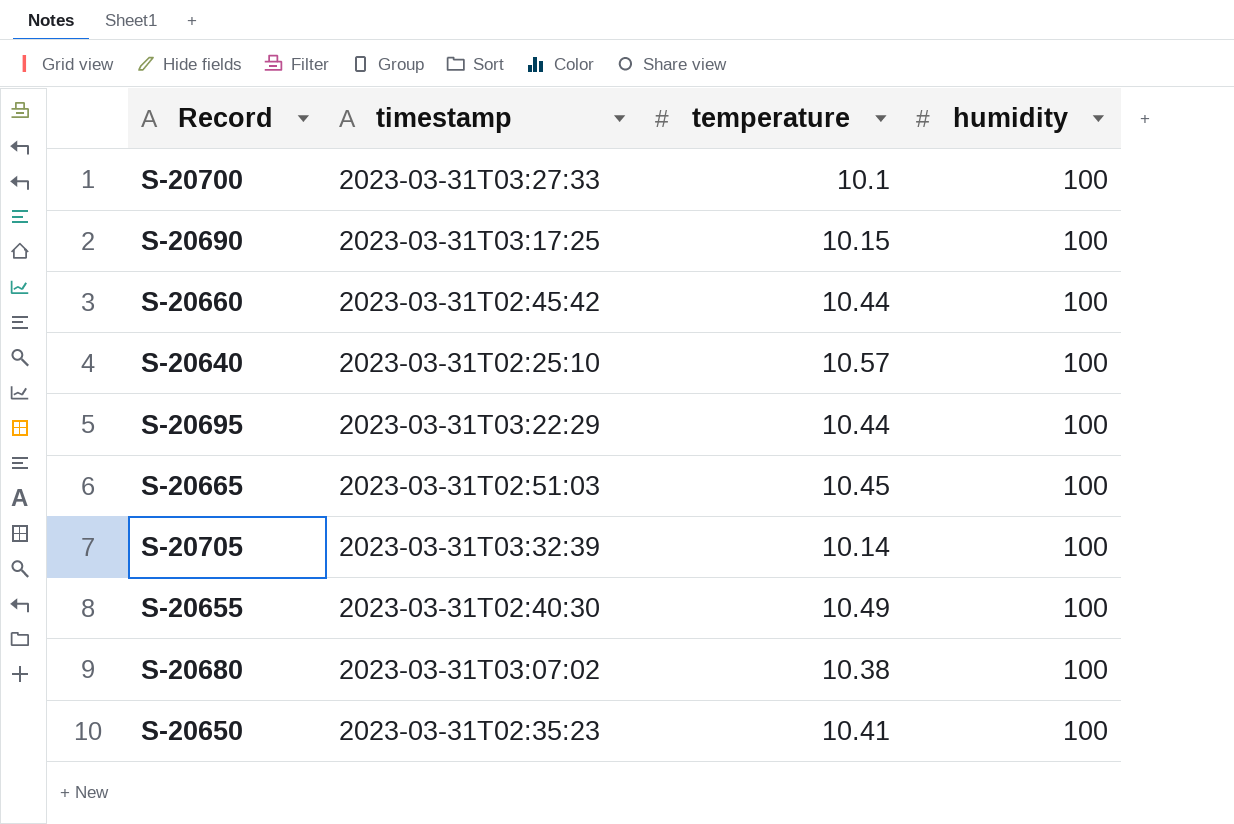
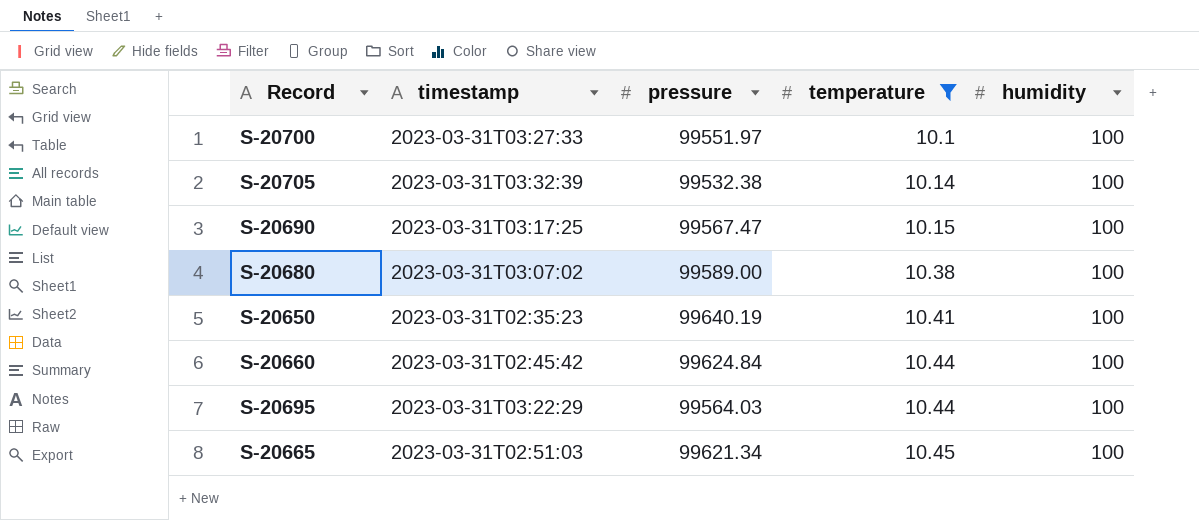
filter: none -> temperature <= 10.45
row order: none -> temperature ascending
column pressure | position: none -> 3

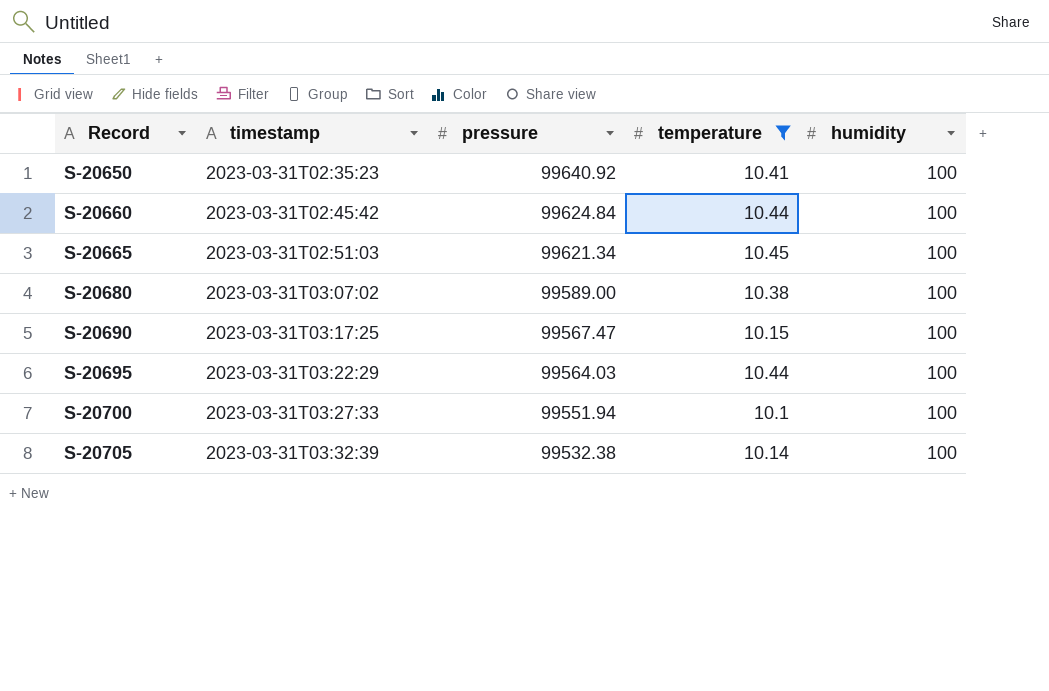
row order: temperature ascending -> Record ascending
S-20650 | pressure: 99640.19 -> 99640.92
S-20700 | pressure: 99551.97 -> 99551.94

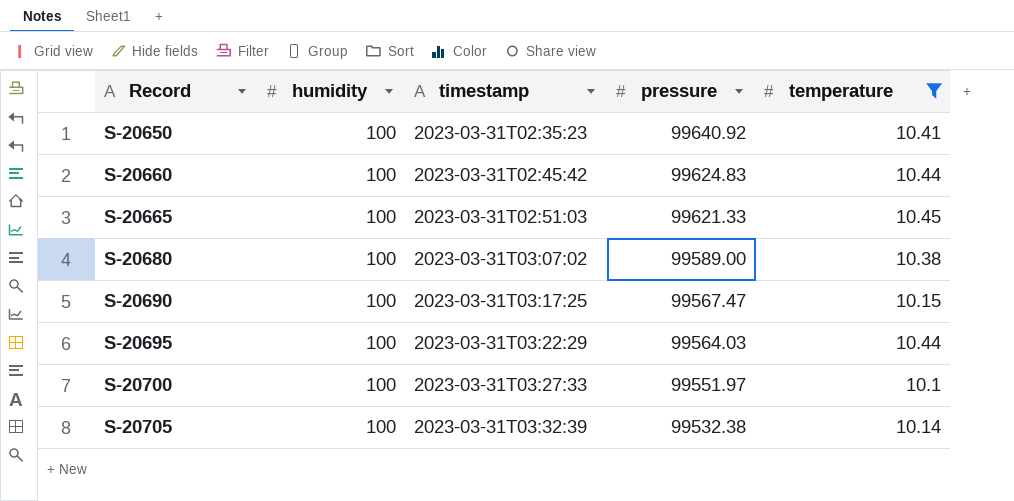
column humidity | position: 5 -> 2
S-20660 | pressure: 99624.84 -> 99624.83
S-20665 | pressure: 99621.34 -> 99621.33
S-20700 | pressure: 99551.94 -> 99551.97

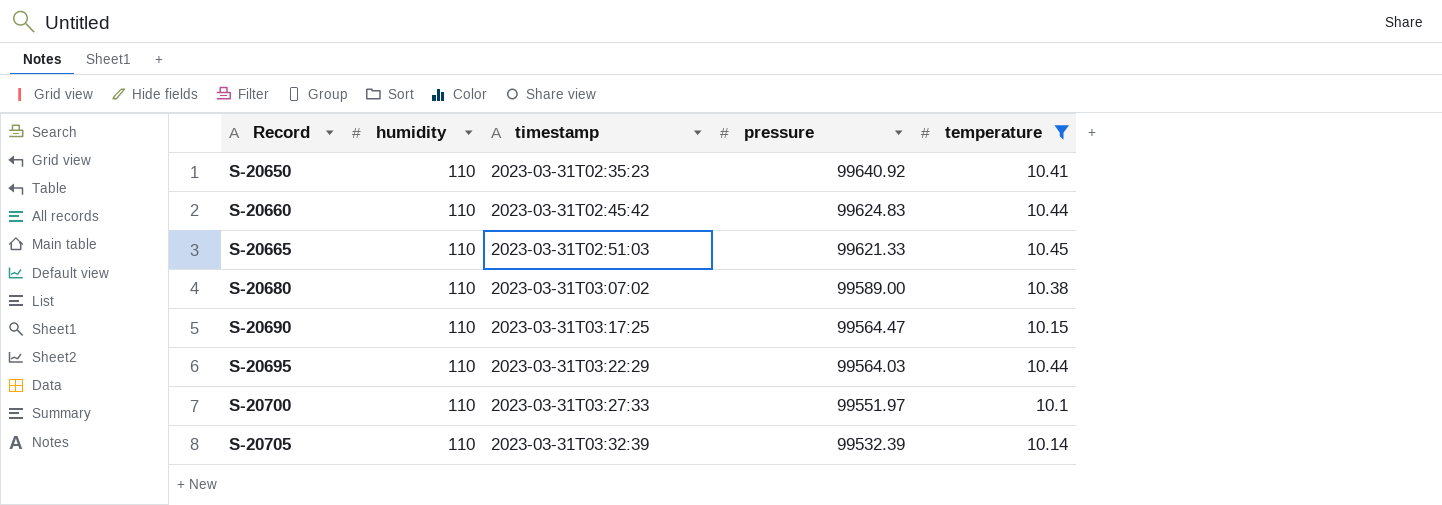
S-20650 | humidity: 100 -> 110
S-20660 | humidity: 100 -> 110
S-20665 | humidity: 100 -> 110
S-20680 | humidity: 100 -> 110
S-20690 | humidity: 100 -> 110
S-20690 | pressure: 99567.47 -> 99564.47
S-20695 | humidity: 100 -> 110
S-20700 | humidity: 100 -> 110
S-20705 | humidity: 100 -> 110
S-20705 | pressure: 99532.38 -> 99532.39

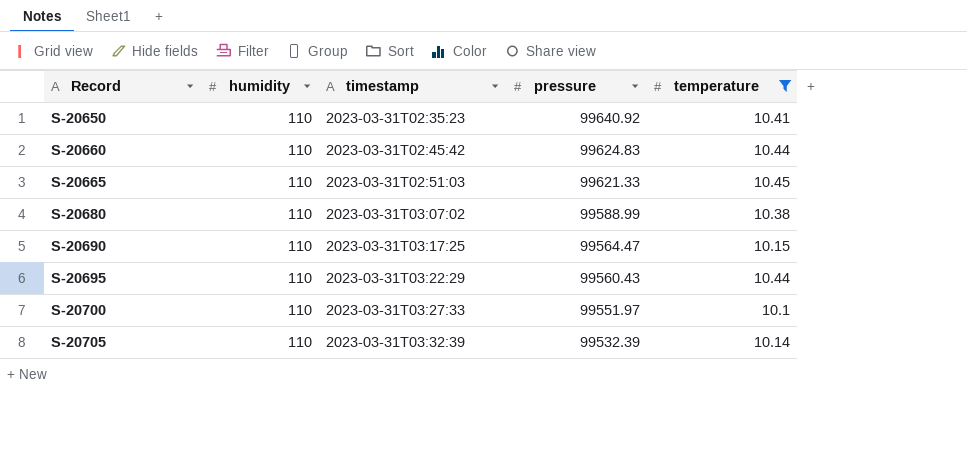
S-20680 | pressure: 99589.00 -> 99588.99
S-20695 | pressure: 99564.03 -> 99560.43

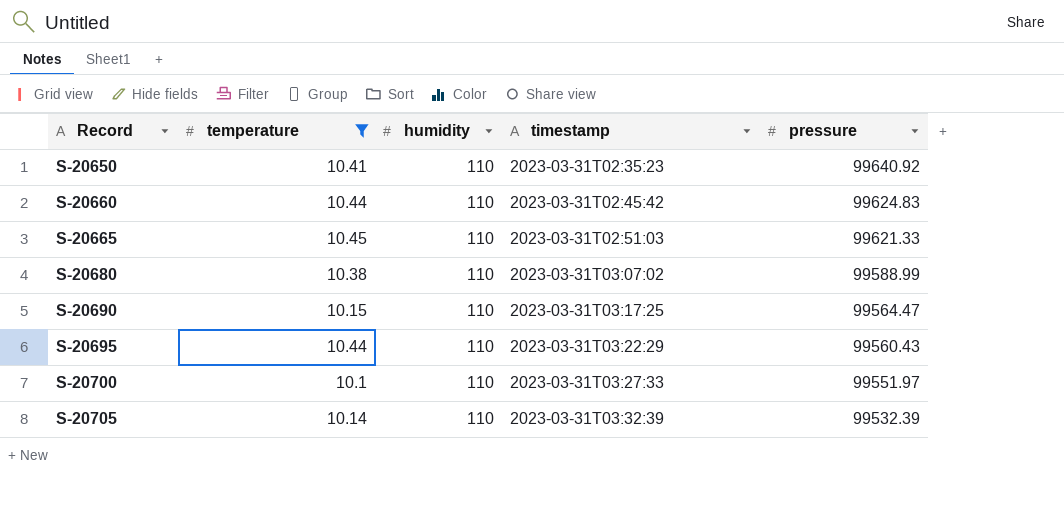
column temperature | position: 5 -> 2

